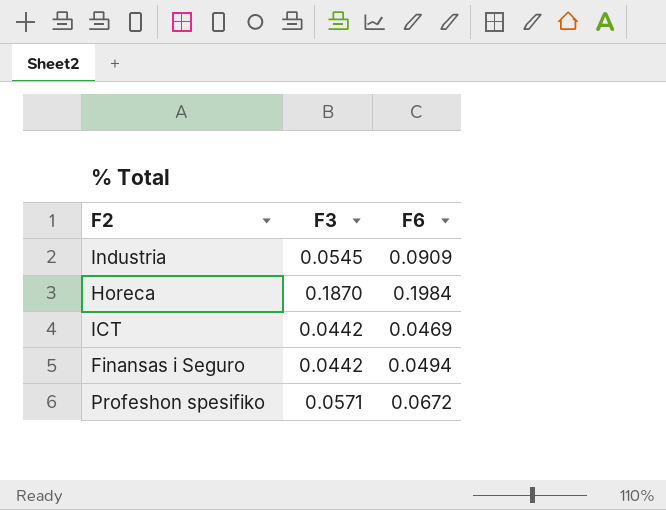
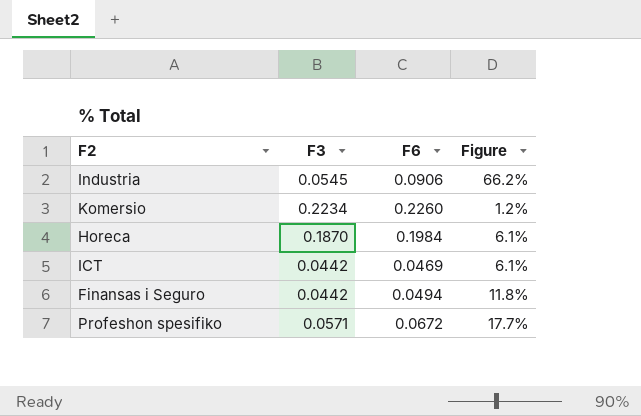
column Figure | formula: none -> ([F6] - [F3]) / [F3]
Industria | F6: 0.0909 -> 0.0906
row Komersio: none -> 0.2234 | 0.2260 | 1.2%

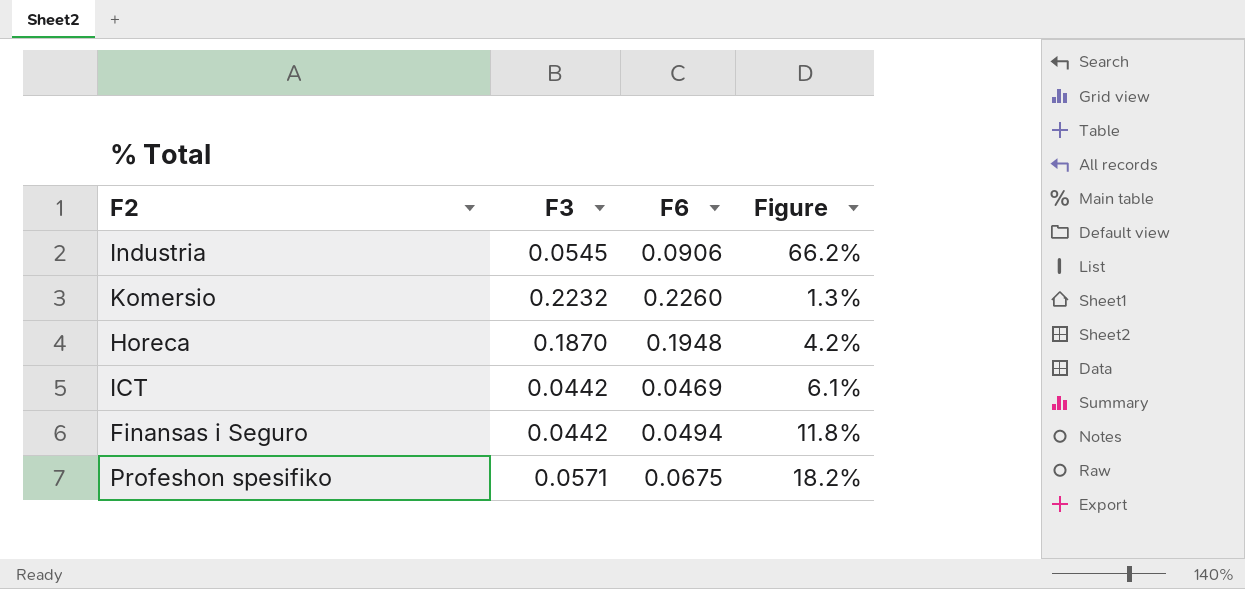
Komersio | F3: 0.2234 -> 0.2232
Komersio | Figure: 1.2% -> 1.3%
Horeca | F6: 0.1984 -> 0.1948
Horeca | Figure: 6.1% -> 4.2%
Profeshon spesifiko | F6: 0.0672 -> 0.0675
Profeshon spesifiko | Figure: 17.7% -> 18.2%

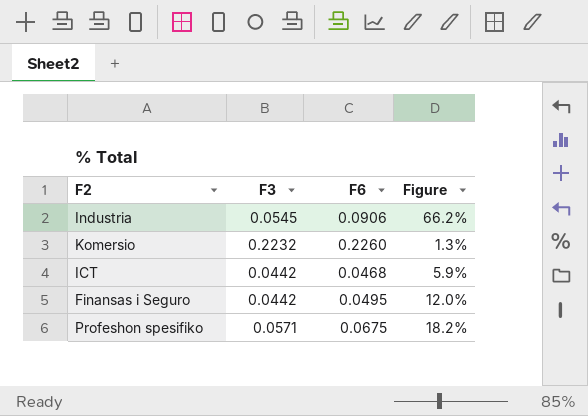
row Horeca: 0.1870 | 0.1948 | 4.2% -> none
ICT | F6: 0.0469 -> 0.0468
ICT | Figure: 6.1% -> 5.9%
Finansas i Seguro | F6: 0.0494 -> 0.0495
Finansas i Seguro | Figure: 11.8% -> 12.0%

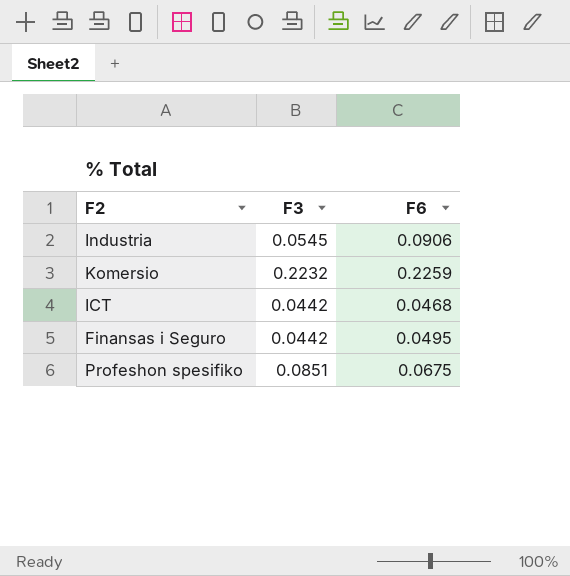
column Figure | formula: ([F6] - [F3]) / [F3] -> none
Komersio | F6: 0.2260 -> 0.2259
Profeshon spesifiko | F3: 0.0571 -> 0.0851

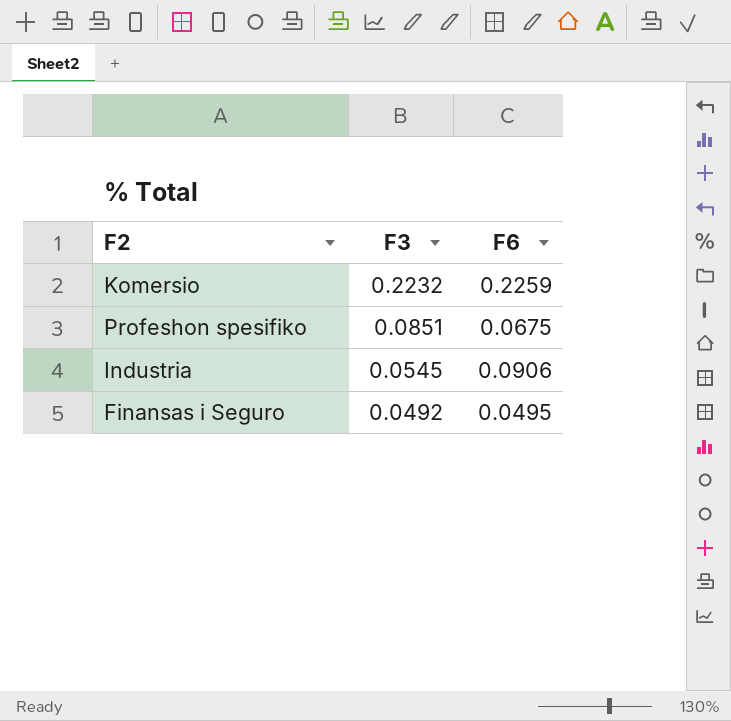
row order: none -> F3 descending
row ICT: 0.0442 | 0.0468 -> none
Finansas i Seguro | F3: 0.0442 -> 0.0492

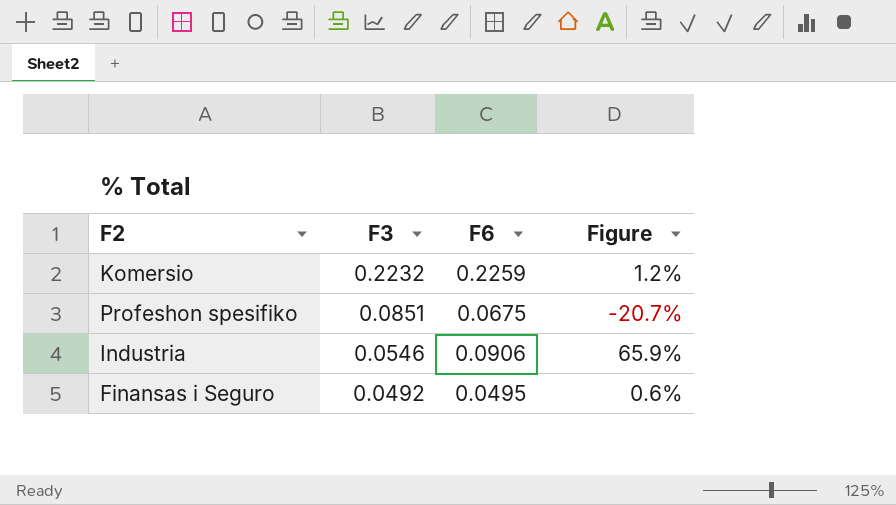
column Figure | formula: none -> ([F6] - [F3]) / [F3]
Industria | F3: 0.0545 -> 0.0546

